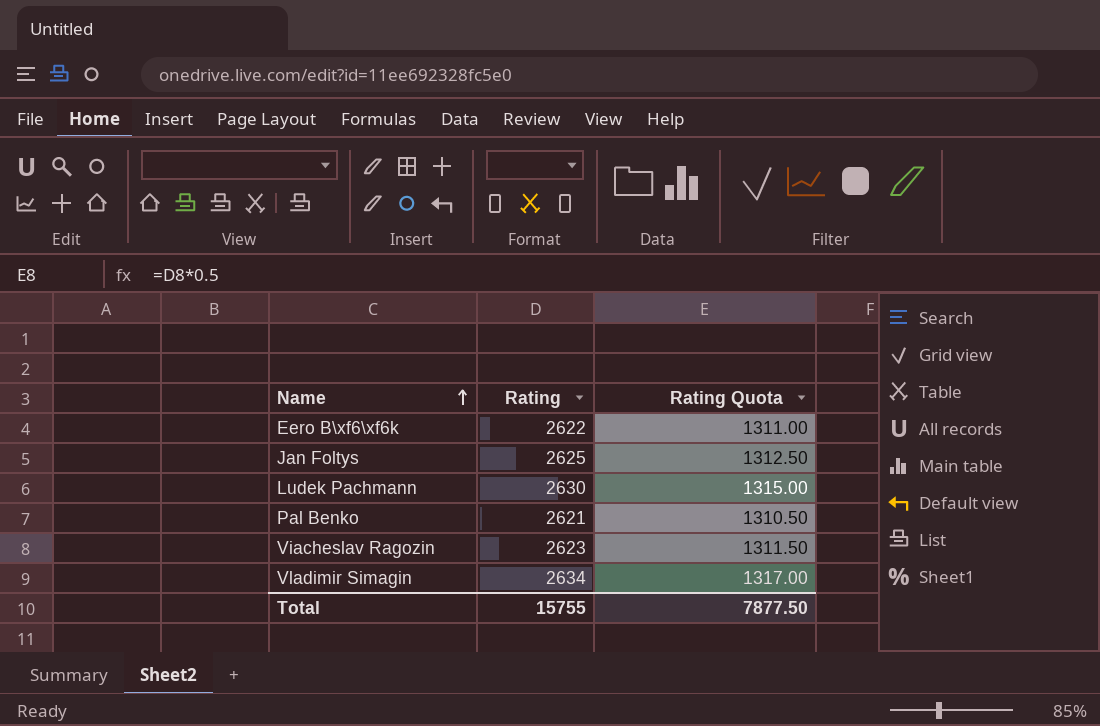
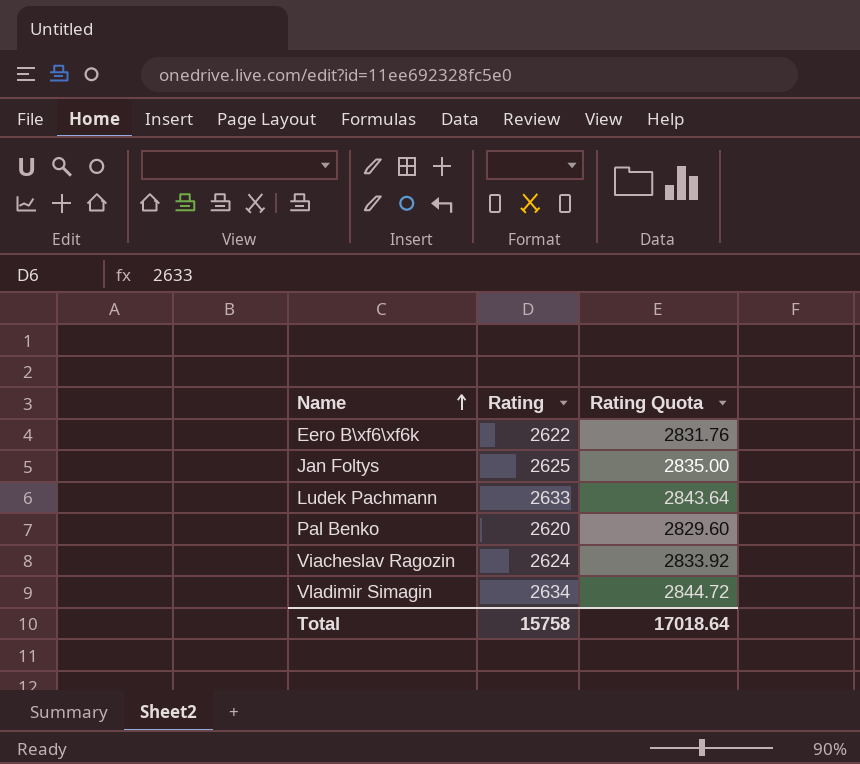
column Rating Quota | formula: [Rating] * 0.5 -> [Rating] * 1.08
Ludek Pachmann | Rating: 2630 -> 2633
Pal Benko | Rating: 2621 -> 2620
Viacheslav Ragozin | Rating: 2623 -> 2624
Total | Rating: 15755 -> 15758
Total | Rating Quota: 7877.50 -> 17018.64

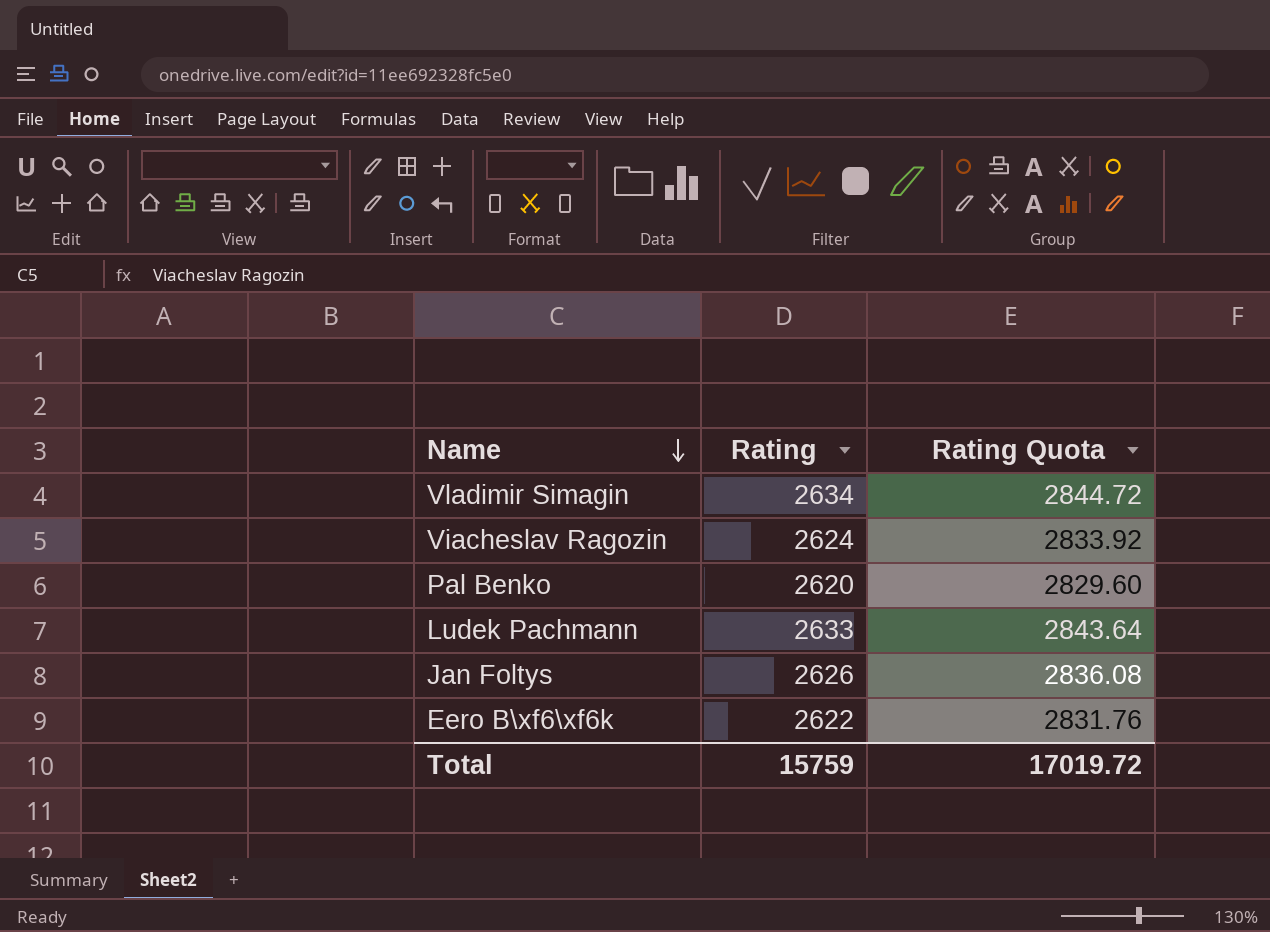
row order: Name ascending -> Name descending
Jan Foltys | Rating: 2625 -> 2626
Jan Foltys | Rating Quota: 2835.00 -> 2836.08
Total | Rating: 15758 -> 15759
Total | Rating Quota: 17018.64 -> 17019.72

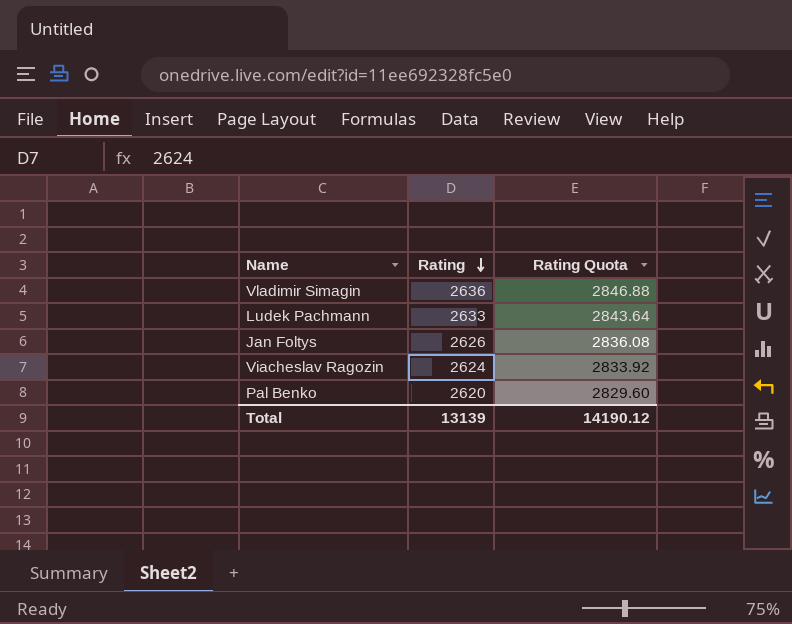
row order: Name descending -> Rating descending
row Eero B\xf6\xf6k: 2622 | 2831.76 -> none
Vladimir Simagin | Rating: 2634 -> 2636
Vladimir Simagin | Rating Quota: 2844.72 -> 2846.88
Total | Rating: 15759 -> 13139
Total | Rating Quota: 17019.72 -> 14190.12

